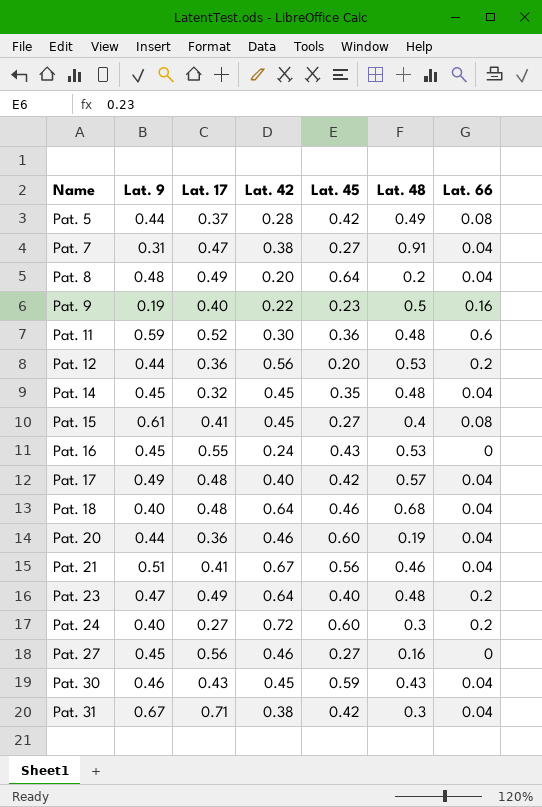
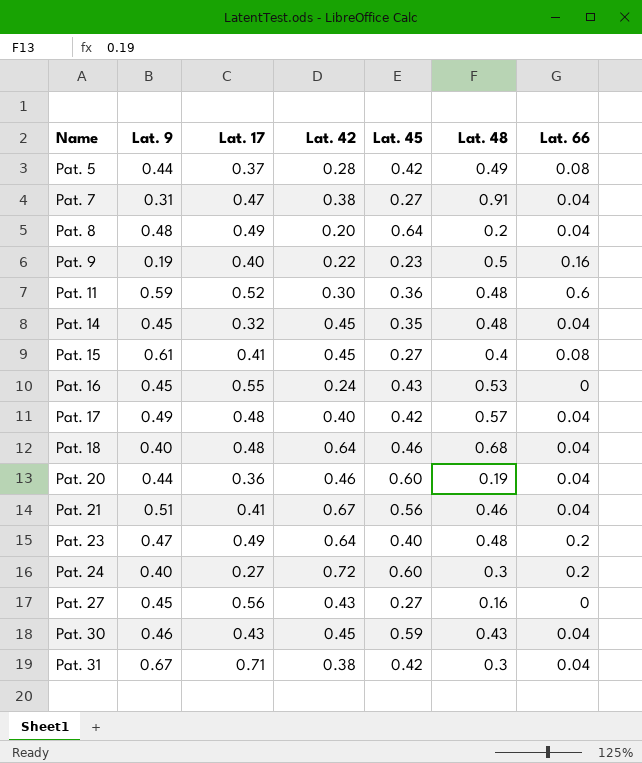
row Pat. 12: 0.44 | 0.36 | 0.56 | 0.20 | 0.53 | 0.2 -> none
Pat. 27 | Lat. 42: 0.46 -> 0.43

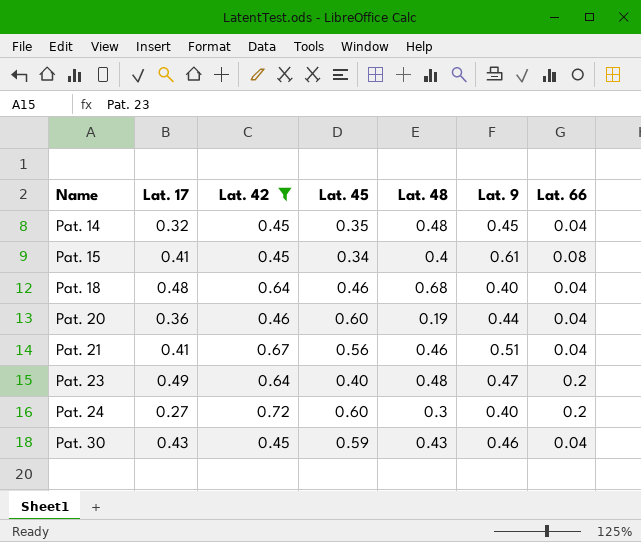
filter: none -> Lat. 42 >= 0.45
column Lat. 9 | position: 2 -> 6
Pat. 15 | Lat. 45: 0.27 -> 0.34

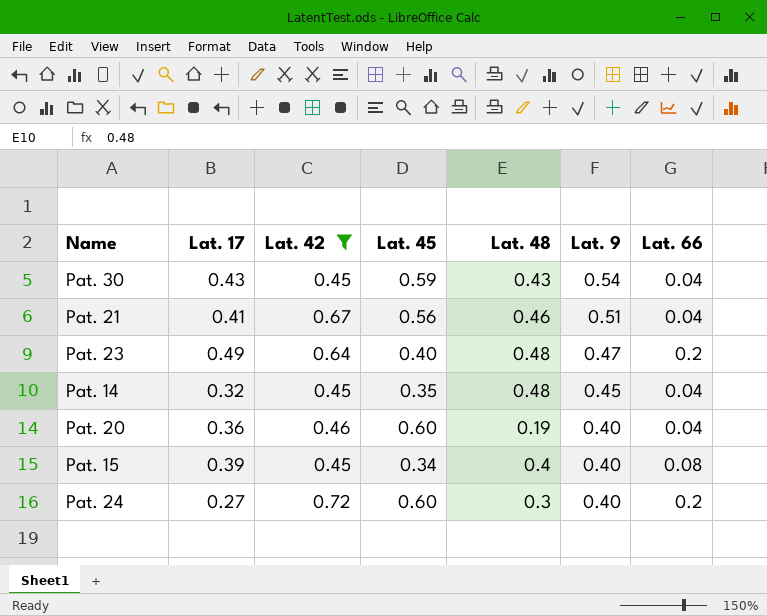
row order: Name ascending -> Lat. 9 descending
row Pat. 18: 0.48 | 0.64 | 0.46 | 0.68 | 0.40 | 0.04 -> none
Pat. 30 | Lat. 9: 0.46 -> 0.54
Pat. 20 | Lat. 9: 0.44 -> 0.40
Pat. 15 | Lat. 17: 0.41 -> 0.39
Pat. 15 | Lat. 9: 0.61 -> 0.40

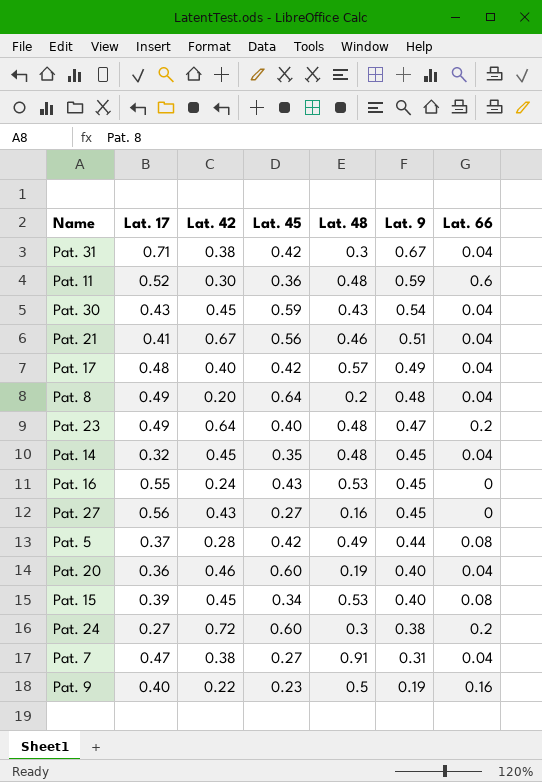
filter: Lat. 42 >= 0.45 -> none
Pat. 15 | Lat. 48: 0.4 -> 0.53
Pat. 24 | Lat. 9: 0.40 -> 0.38

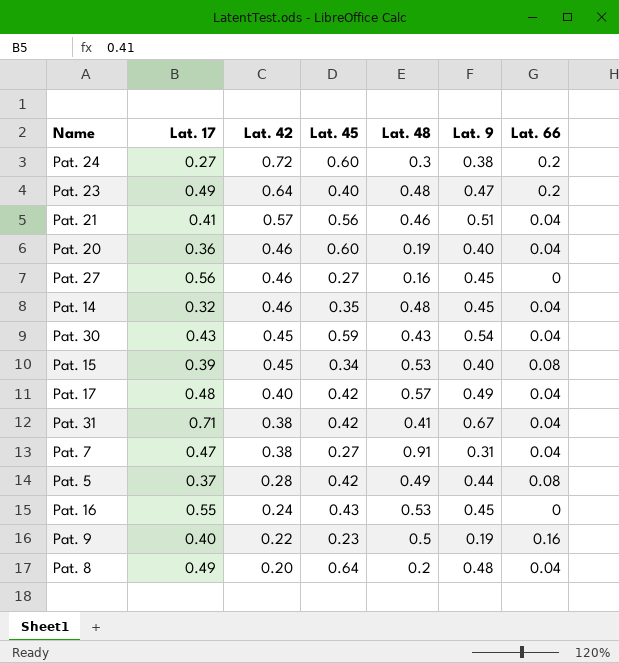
row order: Lat. 9 descending -> Lat. 42 descending
row Pat. 11: 0.52 | 0.30 | 0.36 | 0.48 | 0.59 | 0.6 -> none
Pat. 21 | Lat. 42: 0.67 -> 0.57
Pat. 27 | Lat. 42: 0.43 -> 0.46
Pat. 14 | Lat. 42: 0.45 -> 0.46
Pat. 31 | Lat. 48: 0.3 -> 0.41

